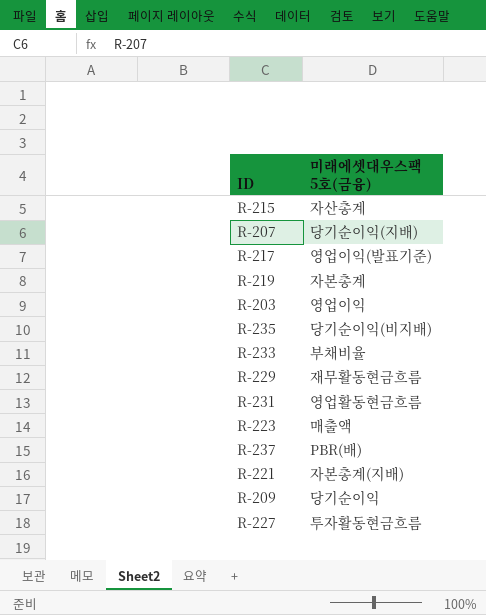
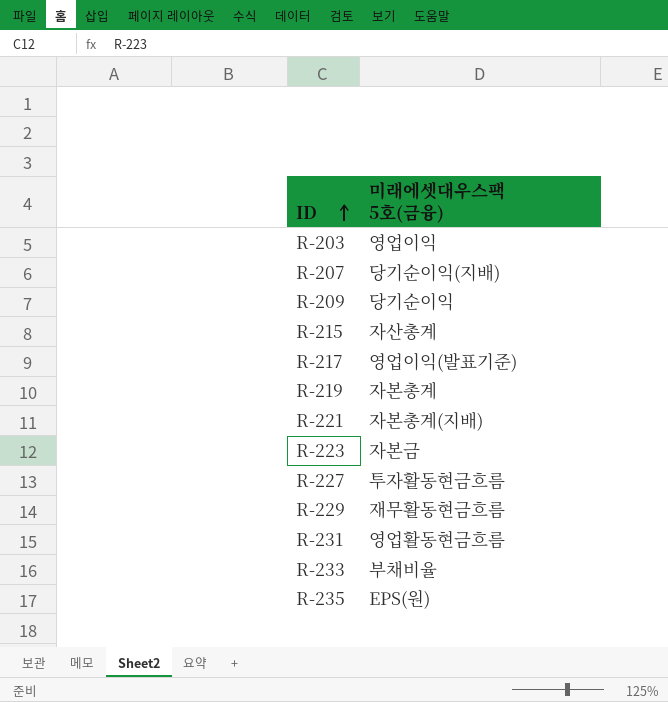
row order: none -> ID ascending
row R-237: PBR(배) -> none
R-223 | 미래에셋대우스팩 5호(금융): 매출액 -> 자본금
R-235 | 미래에셋대우스팩 5호(금융): 당기순이익(비지배) -> EPS(원)

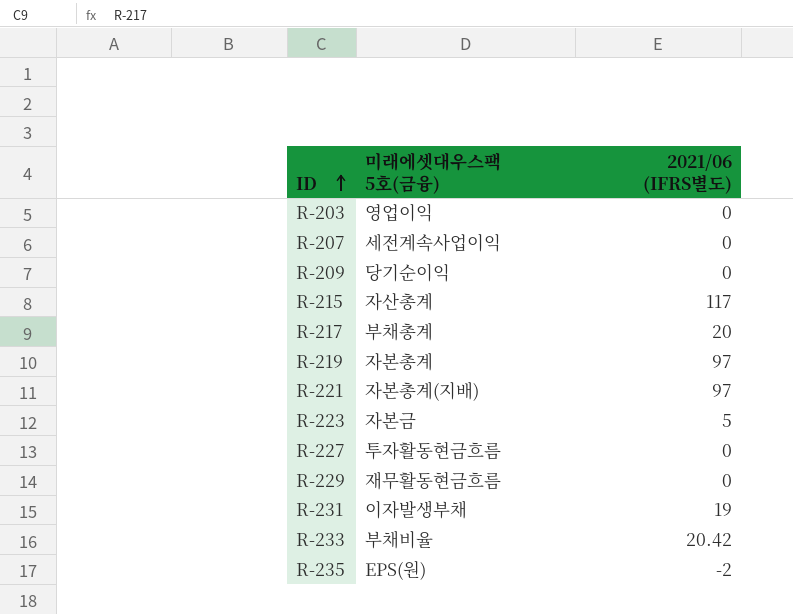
column 2021/06 (IFRS별도) | position: none -> 3
R-207 | 미래에셋대우스팩 5호(금융): 당기순이익(지배) -> 세전계속사업이익
R-217 | 미래에셋대우스팩 5호(금융): 영업이익(발표기준) -> 부채총계
R-231 | 미래에셋대우스팩 5호(금융): 영업활동현금흐름 -> 이자발생부채

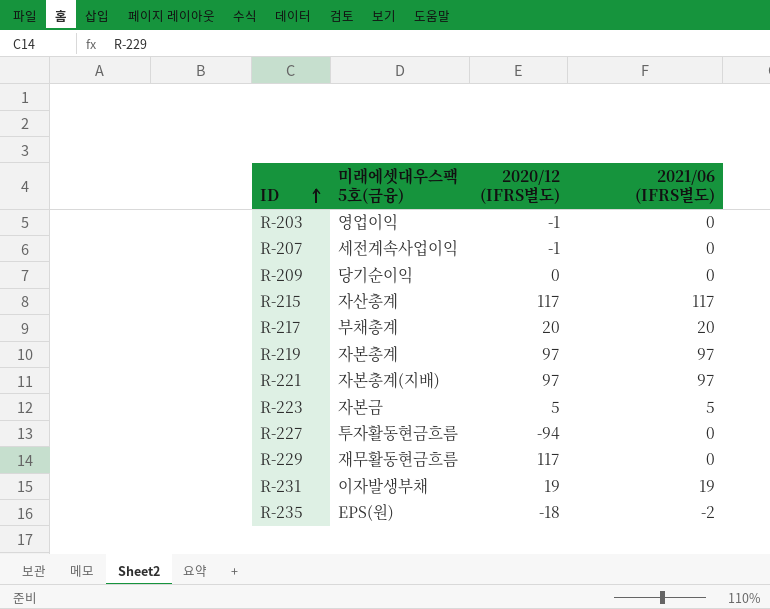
column 2020/12 (IFRS별도) | position: none -> 3
row R-233: 부채비율 | 20.42 -> none

